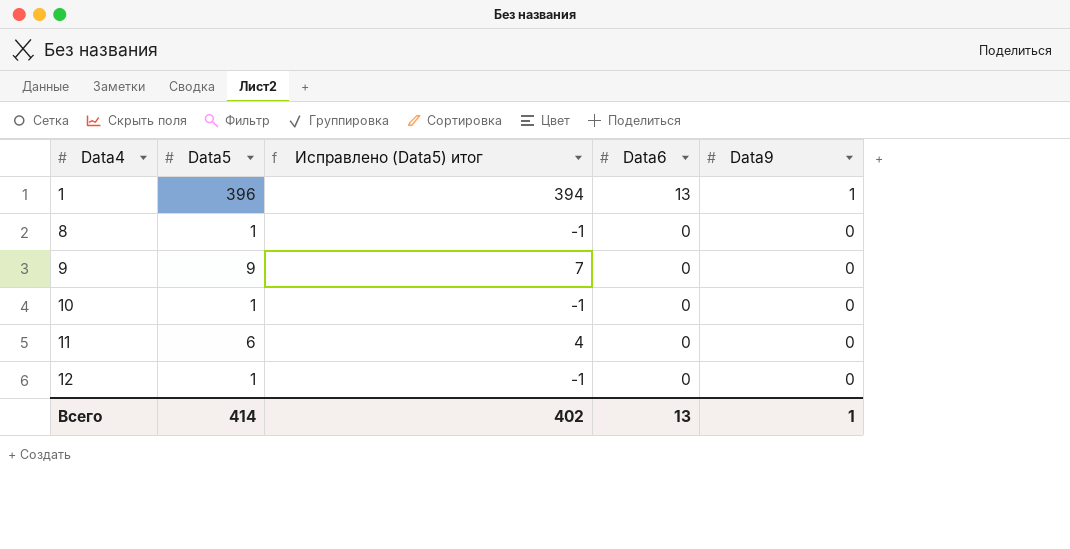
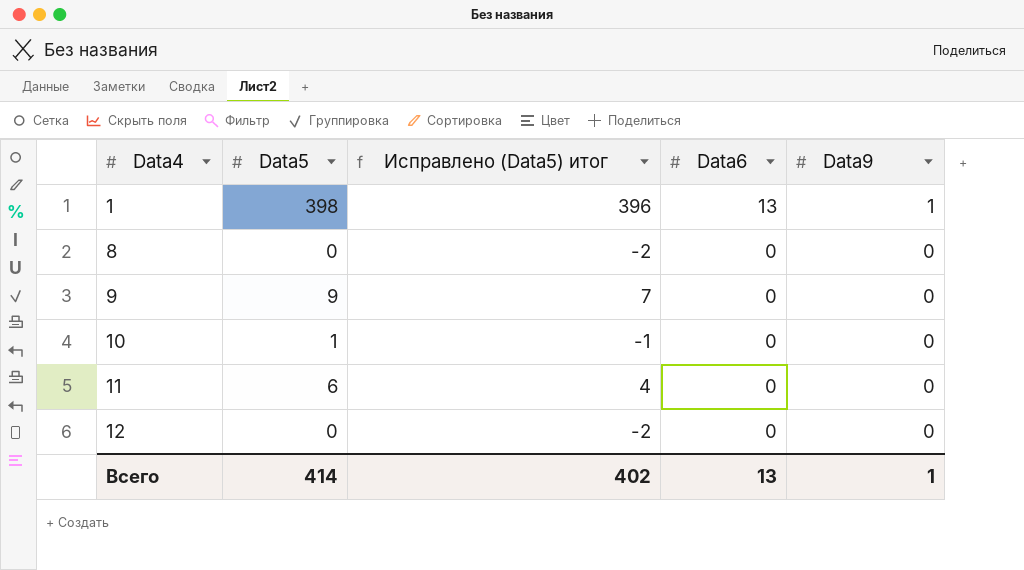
1 | Data5: 396 -> 398
1 | Исправлено (Data5) итог: 394 -> 396
8 | Data5: 1 -> 0
8 | Исправлено (Data5) итог: -1 -> -2
12 | Data5: 1 -> 0
12 | Исправлено (Data5) итог: -1 -> -2

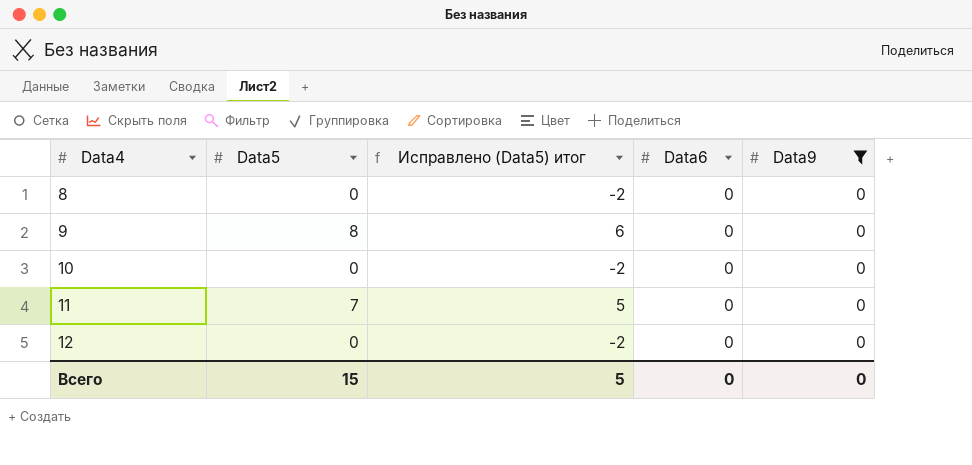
filter: none -> Data9 = 0
9 | Data5: 9 -> 8
9 | Исправлено (Data5) итог: 7 -> 6
10 | Data5: 1 -> 0
10 | Исправлено (Data5) итог: -1 -> -2
11 | Data5: 6 -> 7
11 | Исправлено (Data5) итог: 4 -> 5
Всего | Data5: 414 -> 15
Всего | Исправлено (Data5) итог: 402 -> 5
Всего | Data6: 13 -> 0
Всего | Data9: 1 -> 0

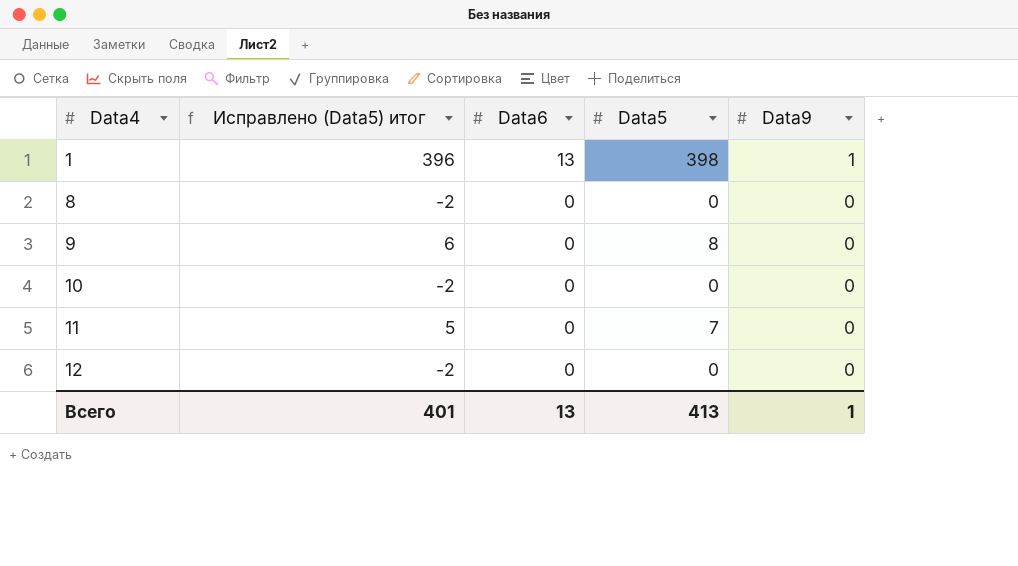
filter: Data9 = 0 -> none
column Data5 | position: 2 -> 4
Всего | Исправлено (Data5) итог: 5 -> 401
Всего | Data6: 0 -> 13
Всего | Data5: 15 -> 413
Всего | Data9: 0 -> 1

